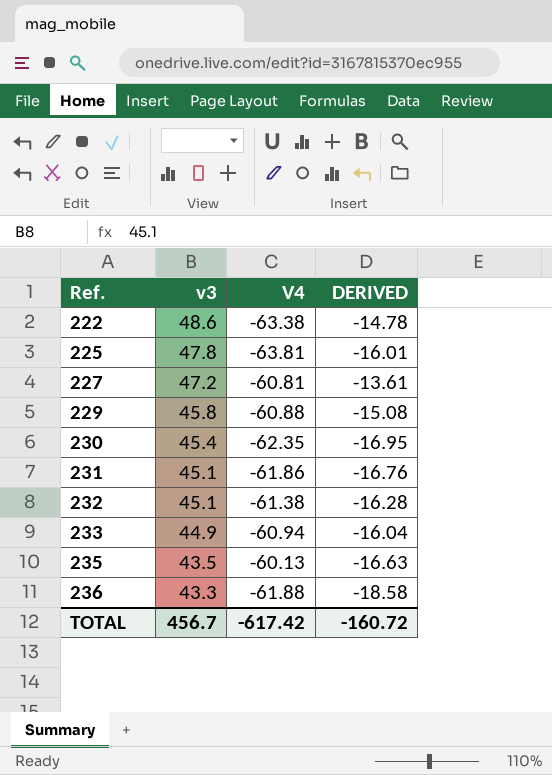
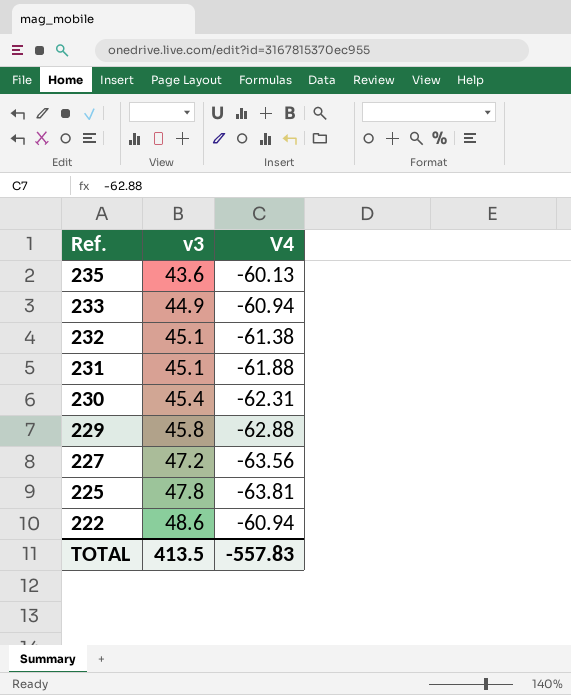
row order: Ref. ascending -> Ref. descending
column DERIVED | formula: [v3] + [V4] -> none
row 236: 43.3 | -61.88 | -18.58 -> none
235 | v3: 43.5 -> 43.6
231 | V4: -61.86 -> -61.88
230 | V4: -62.35 -> -62.31
229 | V4: -60.88 -> -62.88
227 | V4: -60.81 -> -63.56
222 | V4: -63.38 -> -60.94
TOTAL | v3: 456.7 -> 413.5
TOTAL | V4: -617.42 -> -557.83

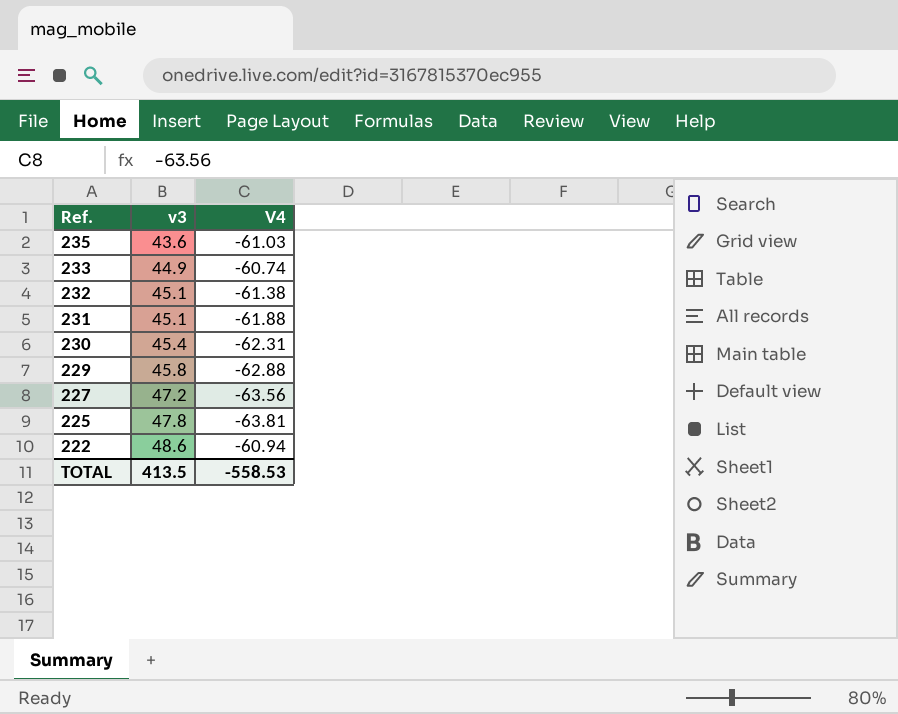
235 | V4: -60.13 -> -61.03
233 | V4: -60.94 -> -60.74
TOTAL | V4: -557.83 -> -558.53

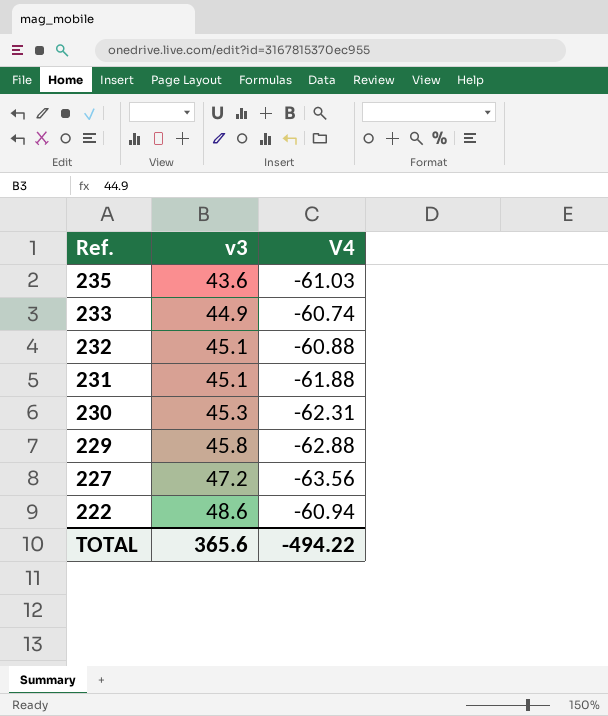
row 225: 47.8 | -63.81 -> none
232 | V4: -61.38 -> -60.88
230 | v3: 45.4 -> 45.3
TOTAL | v3: 413.5 -> 365.6
TOTAL | V4: -558.53 -> -494.22

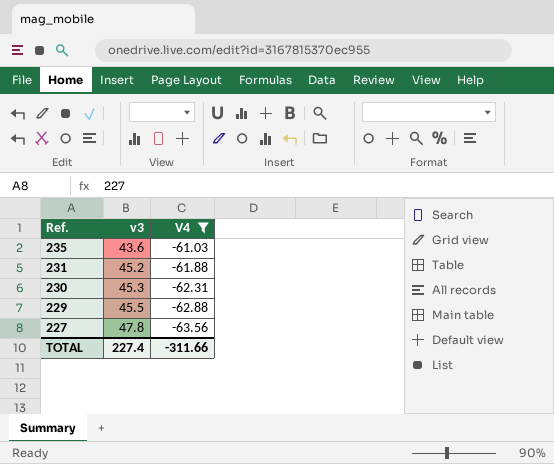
filter: none -> V4 <= -61.03
231 | v3: 45.1 -> 45.2
229 | v3: 45.8 -> 45.5
227 | v3: 47.2 -> 47.8
TOTAL | v3: 365.6 -> 227.4
TOTAL | V4: -494.22 -> -311.66

